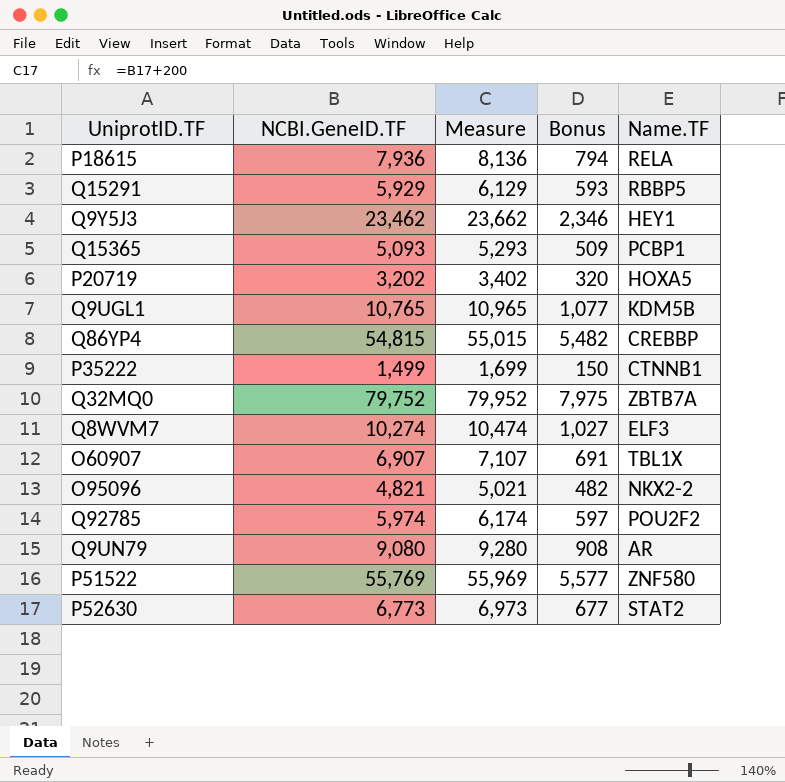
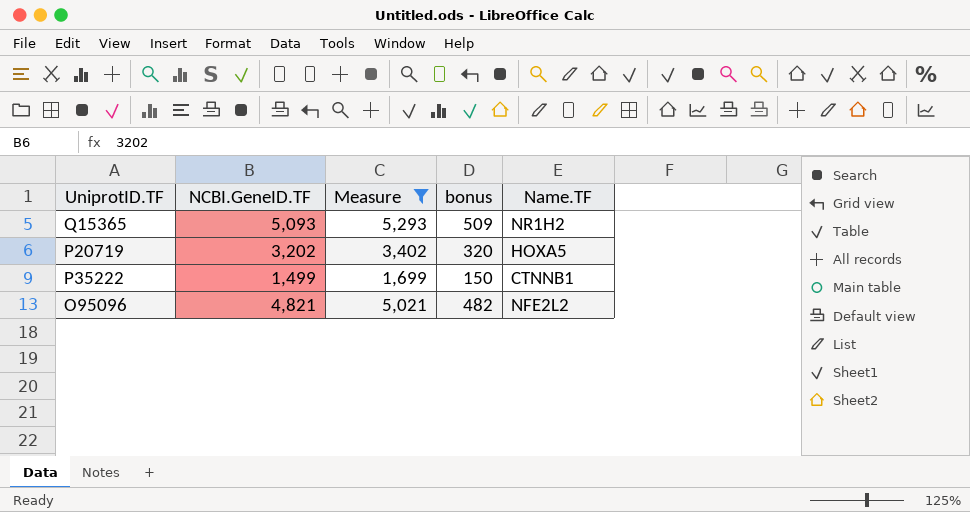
filter: none -> Measure <= 5,293
column name: Bonus -> bonus
Q15365 | Name.TF: PCBP1 -> NR1H2
O95096 | Name.TF: NKX2-2 -> NFE2L2

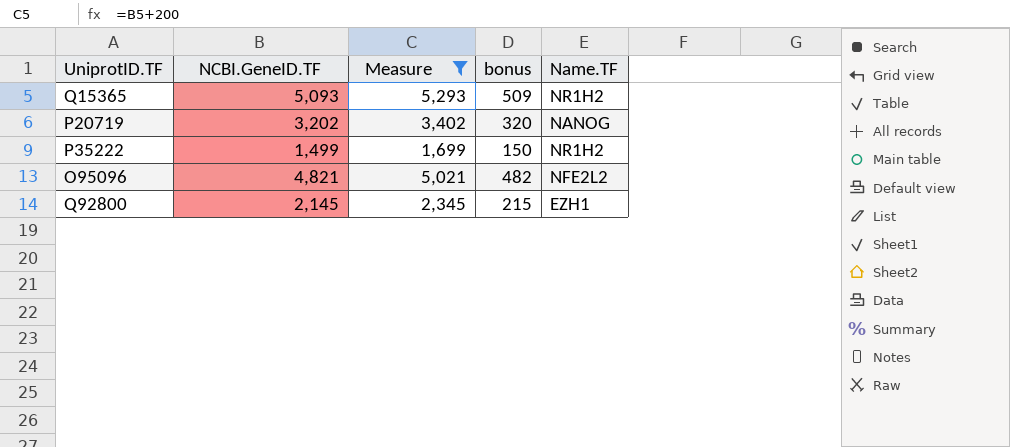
P20719 | Name.TF: HOXA5 -> NANOG
P35222 | Name.TF: CTNNB1 -> NR1H2
row Q92800: none -> 2,145 | 2,345 | 215 | EZH1

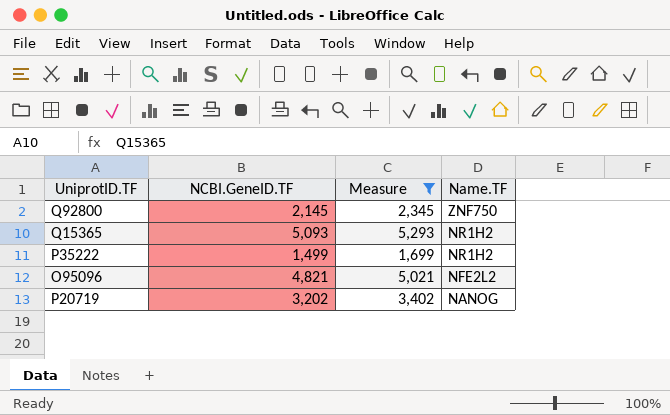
row order: none -> Name.TF descending
column bonus | formula: [NCBI.GeneID.TF] * 0.1 -> none
Q92800 | Name.TF: EZH1 -> ZNF750

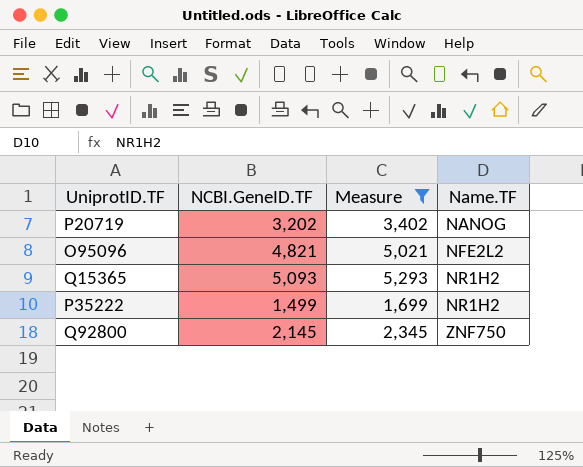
row order: Name.TF descending -> Name.TF ascending

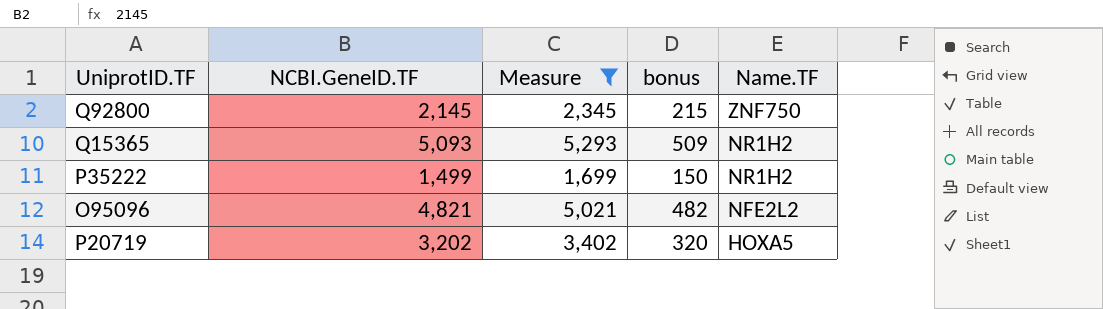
row order: Name.TF ascending -> Name.TF descending
column bonus | formula: none -> [NCBI.GeneID.TF] * 0.1
P20719 | Name.TF: NANOG -> HOXA5

